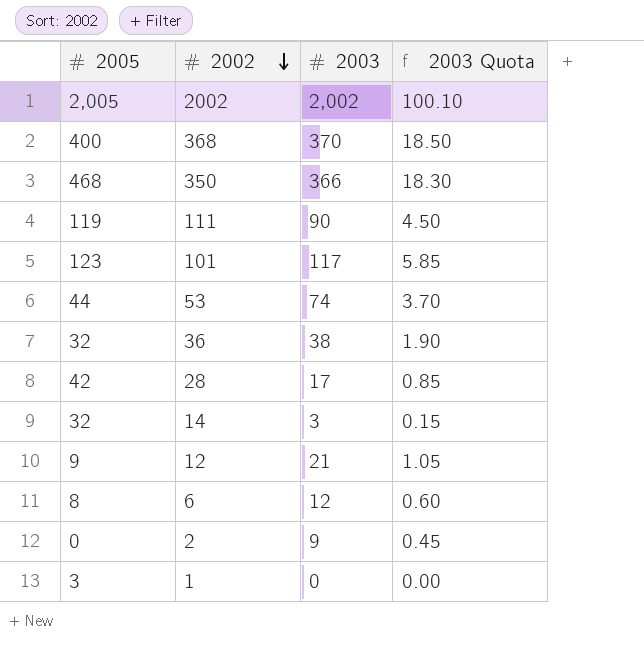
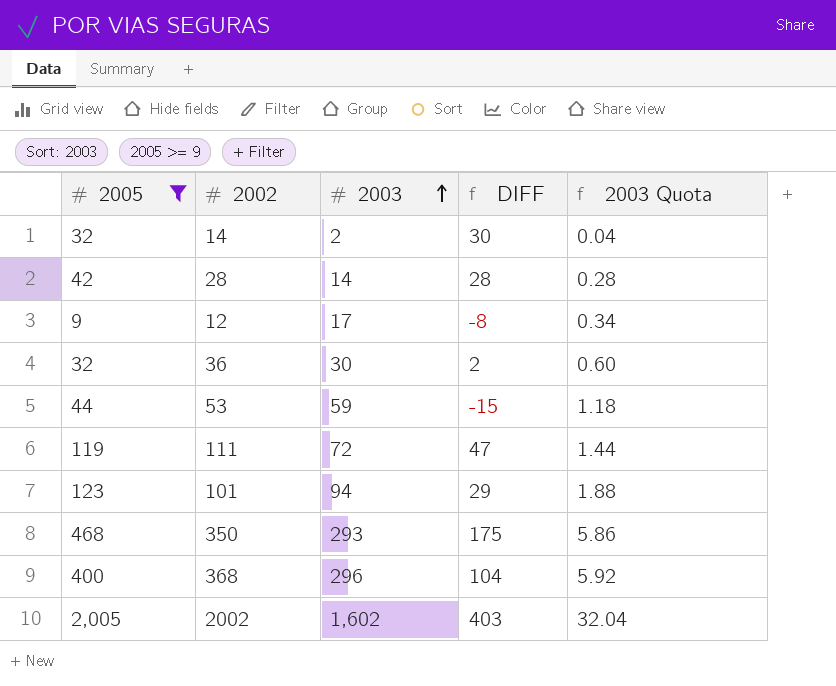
filter: none -> 2005 >= 9
row order: 2002 descending -> 2003 ascending
column DIFF | formula: none -> [2005] - [2003]
column 2003 Quota | formula: [2003] * 0.05 -> [2003] * 0.02
14 | 2003: 3 -> 2
28 | 2003: 17 -> 14
12 | 2003: 21 -> 17
36 | 2003: 38 -> 30
53 | 2003: 74 -> 59
111 | 2003: 90 -> 72
101 | 2003: 117 -> 94
350 | 2003: 366 -> 293
368 | 2003: 370 -> 296
2002 | 2003: 2,002 -> 1,602

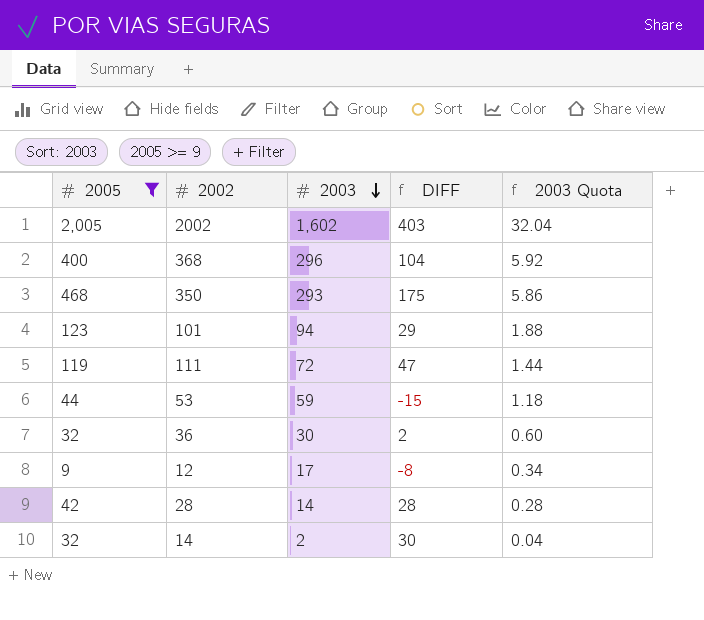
row order: 2003 ascending -> 2003 descending

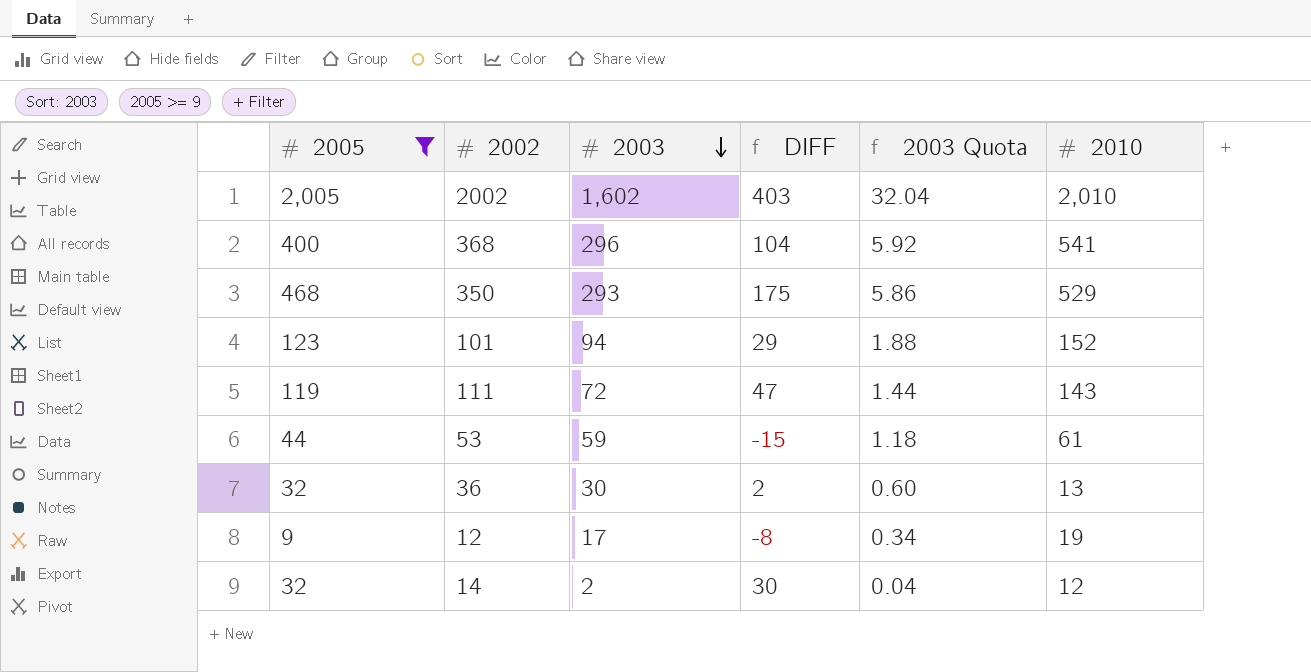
column 2010 | position: none -> 6
row 28: 42 | 14 | 28 | 0.28 -> none

